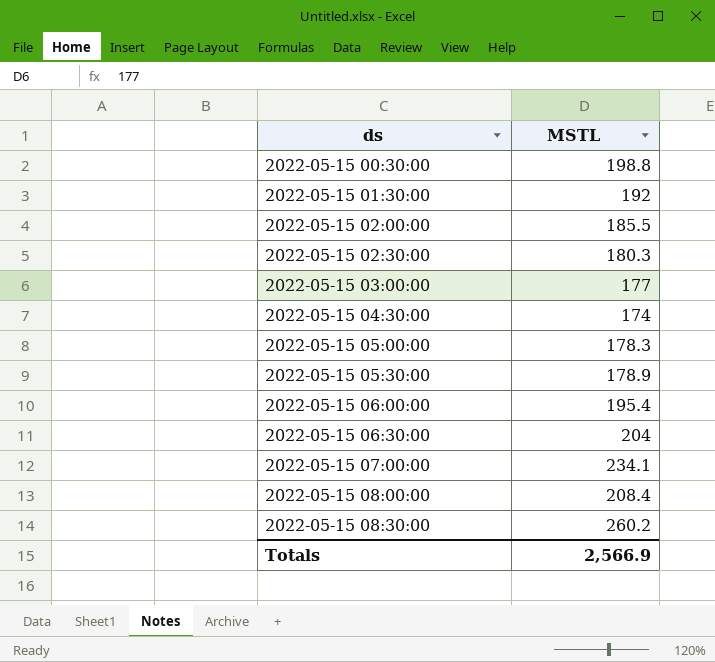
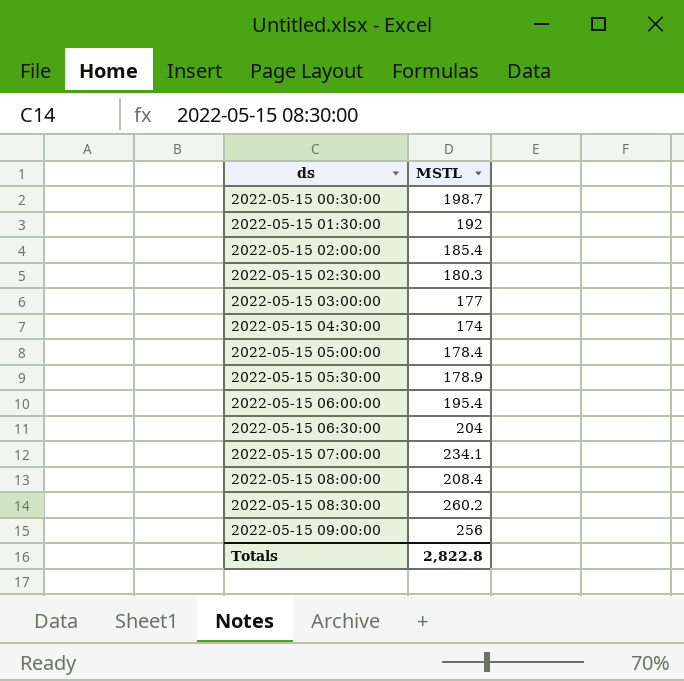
2022-05-15 00:30:00 | MSTL: 198.8 -> 198.7
2022-05-15 02:00:00 | MSTL: 185.5 -> 185.4
2022-05-15 05:00:00 | MSTL: 178.3 -> 178.4
row 2022-05-15 09:00:00: none -> 256
Totals | MSTL: 2,566.9 -> 2,822.8

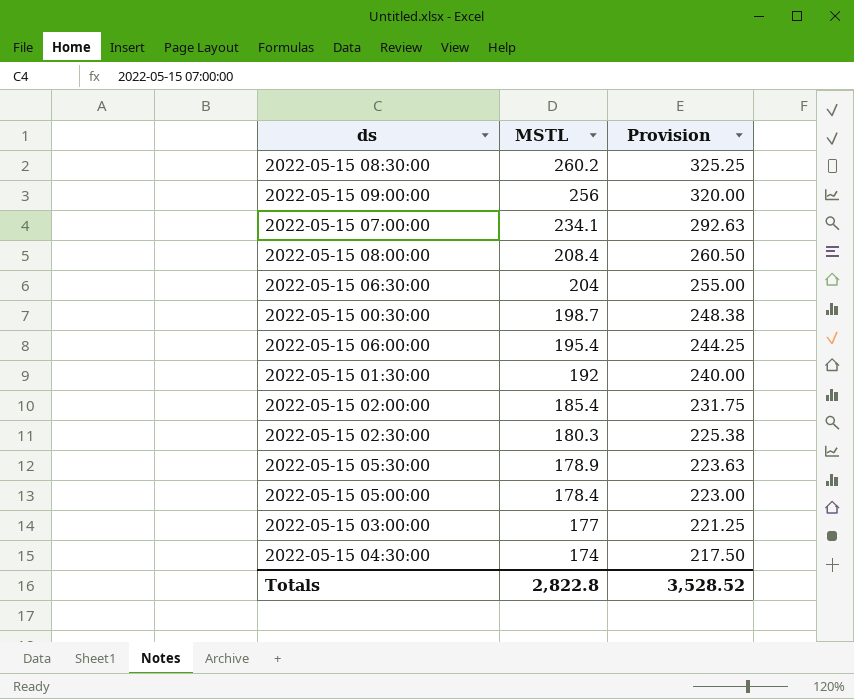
row order: ds ascending -> MSTL descending
column Provision | formula: none -> [MSTL] * 1.25

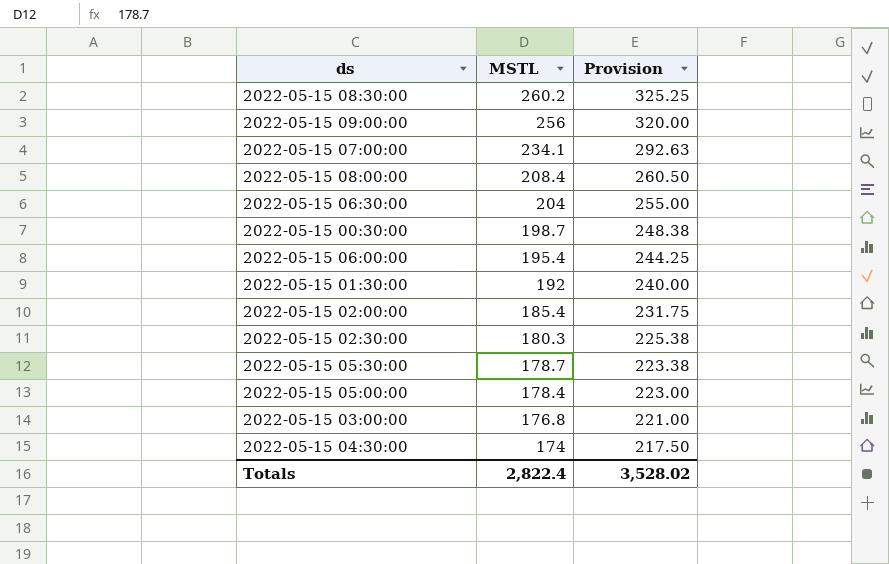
2022-05-15 05:30:00 | MSTL: 178.9 -> 178.7
2022-05-15 05:30:00 | Provision: 223.63 -> 223.38
2022-05-15 03:00:00 | MSTL: 177 -> 176.8
2022-05-15 03:00:00 | Provision: 221.25 -> 221.00
Totals | MSTL: 2,822.8 -> 2,822.4
Totals | Provision: 3,528.52 -> 3,528.02

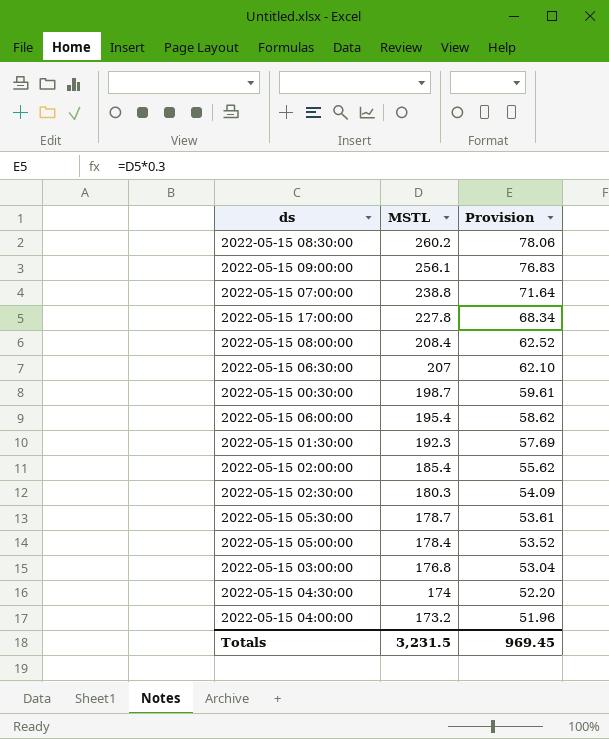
column Provision | formula: [MSTL] * 1.25 -> [MSTL] * 0.3
2022-05-15 09:00:00 | MSTL: 256 -> 256.1
2022-05-15 07:00:00 | MSTL: 234.1 -> 238.8
row 2022-05-15 17:00:00: none -> 227.8 | 68.34
2022-05-15 06:30:00 | MSTL: 204 -> 207
2022-05-15 01:30:00 | MSTL: 192 -> 192.3
row 2022-05-15 04:00:00: none -> 173.2 | 51.96
Totals | MSTL: 2,822.4 -> 3,231.5
Totals | Provision: 3,528.02 -> 969.45

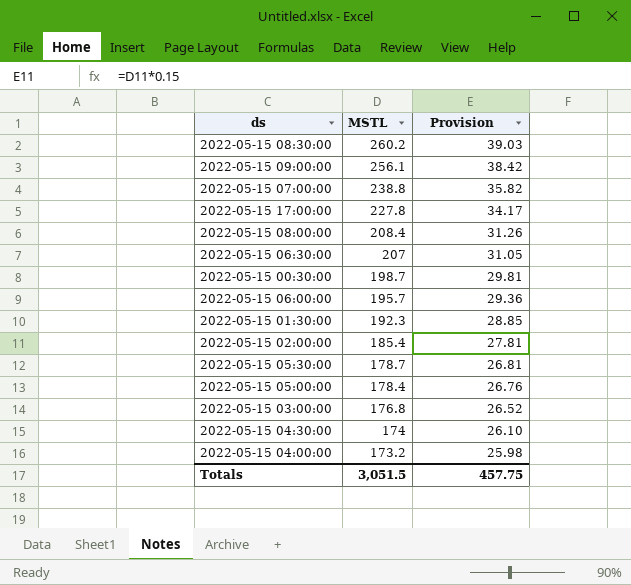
column Provision | formula: [MSTL] * 0.3 -> [MSTL] * 0.15
row 2022-05-15 02:30:00: 180.3 | 54.09 -> none
2022-05-15 06:00:00 | MSTL: 195.4 -> 195.7
Totals | MSTL: 3,231.5 -> 3,051.5
Totals | Provision: 969.45 -> 457.75

